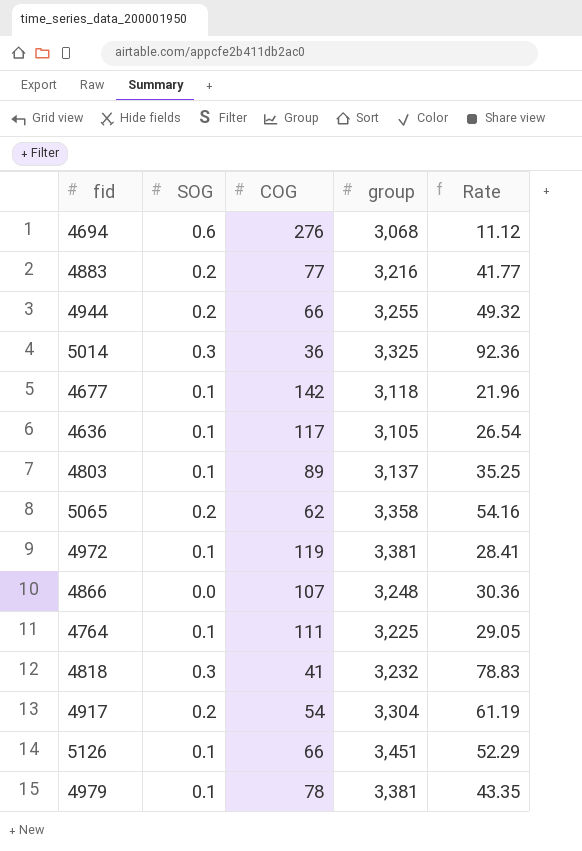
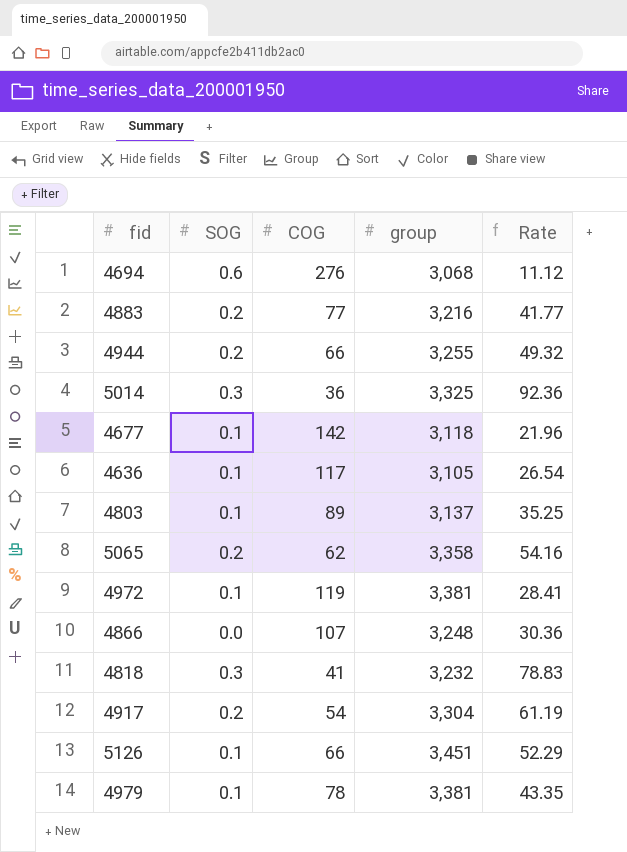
row 4764: 0.1 | 111 | 3,225 | 29.05 -> none

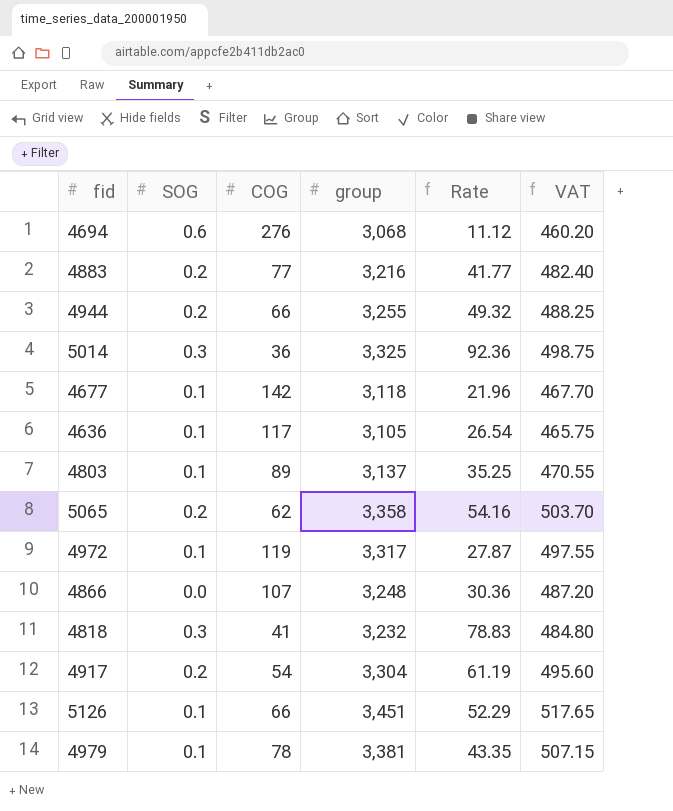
column VAT | formula: none -> [group] * 0.15
4972 | group: 3,381 -> 3,317
4972 | Rate: 28.41 -> 27.87

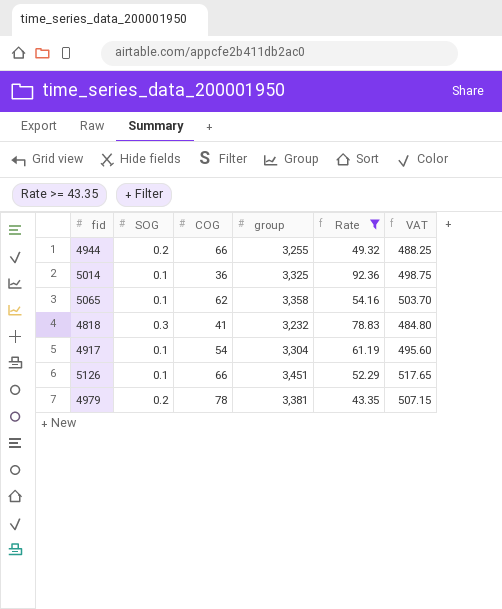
filter: none -> Rate >= 43.35
5014 | SOG: 0.3 -> 0.1
5065 | SOG: 0.2 -> 0.1
4917 | SOG: 0.2 -> 0.1
4979 | SOG: 0.1 -> 0.2

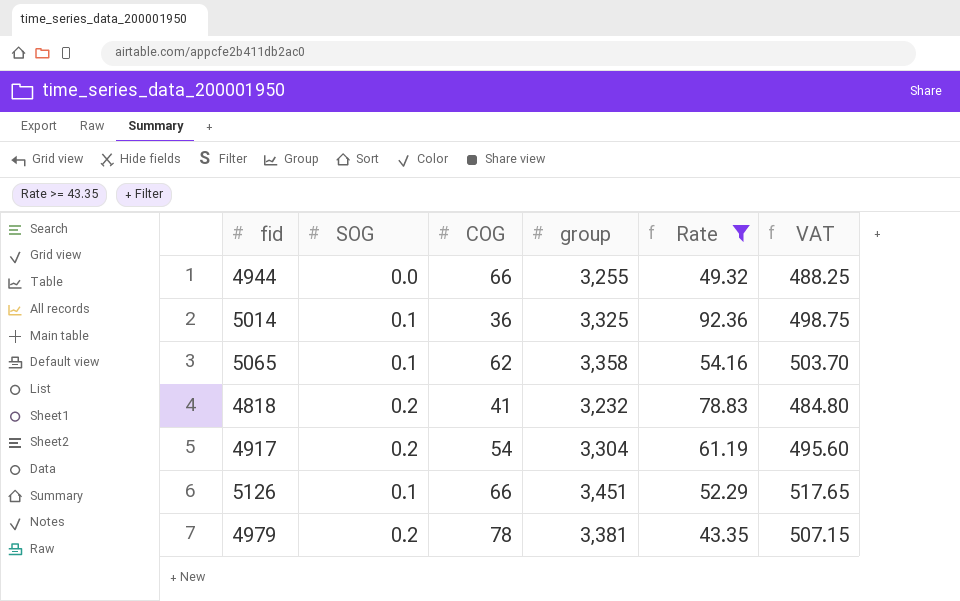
4944 | SOG: 0.2 -> 0.0
4818 | SOG: 0.3 -> 0.2
4917 | SOG: 0.1 -> 0.2

